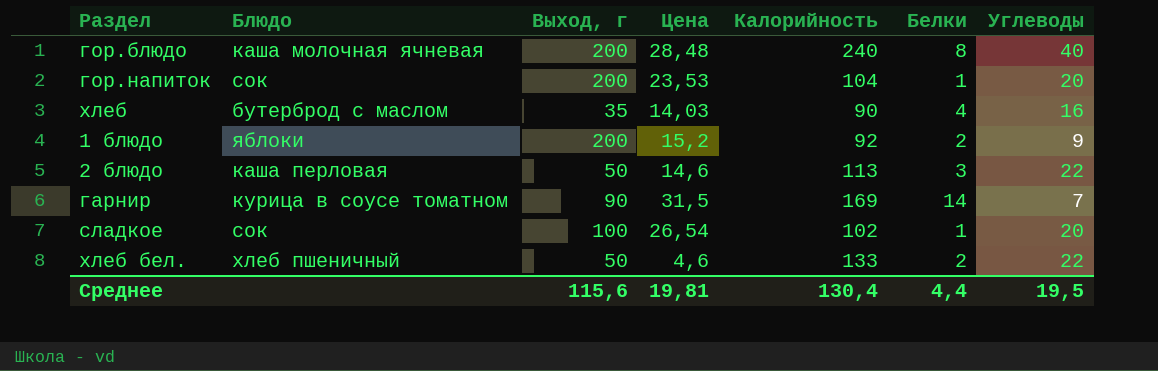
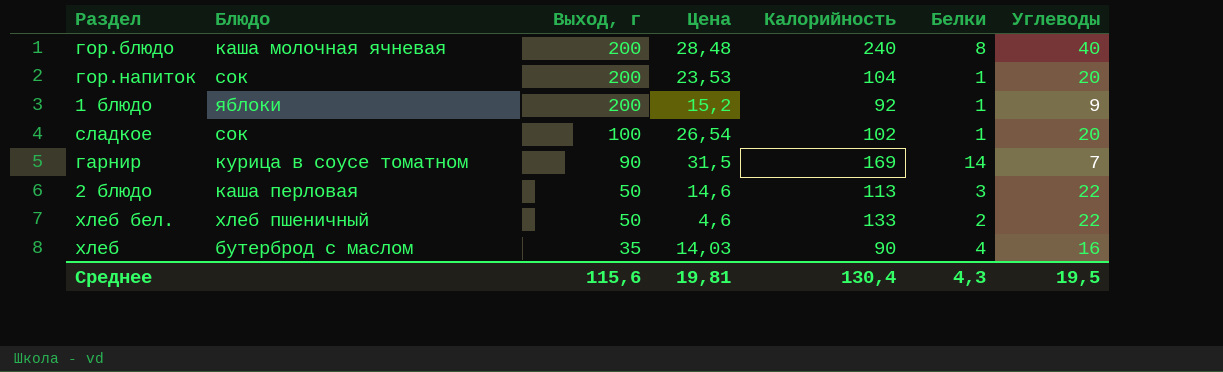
row order: none -> Выход, г descending
1 блюдо | Белки: 2 -> 1
Среднее | Белки: 4,4 -> 4,3

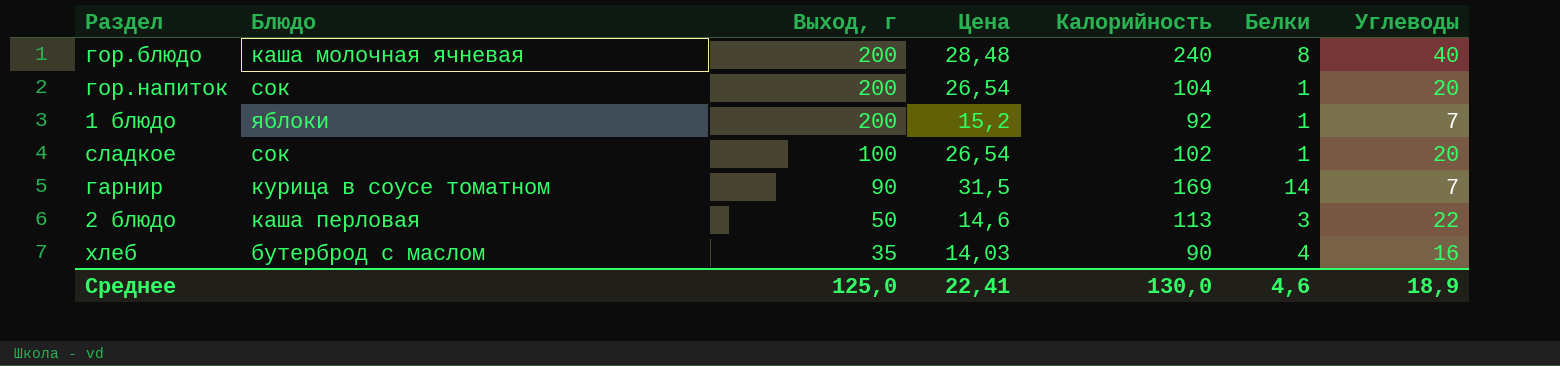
row хлеб бел.: хлеб пшеничный | 50 | 4,6 | 133 | 2 | 22 -> none
гор.напиток | Цена: 23,53 -> 26,54
1 блюдо | Углеводы: 9 -> 7
Среднее | Выход, г: 115,6 -> 125,0
Среднее | Цена: 19,81 -> 22,41
Среднее | Калорийность: 130,4 -> 130,0
Среднее | Белки: 4,3 -> 4,6
Среднее | Углеводы: 19,5 -> 18,9

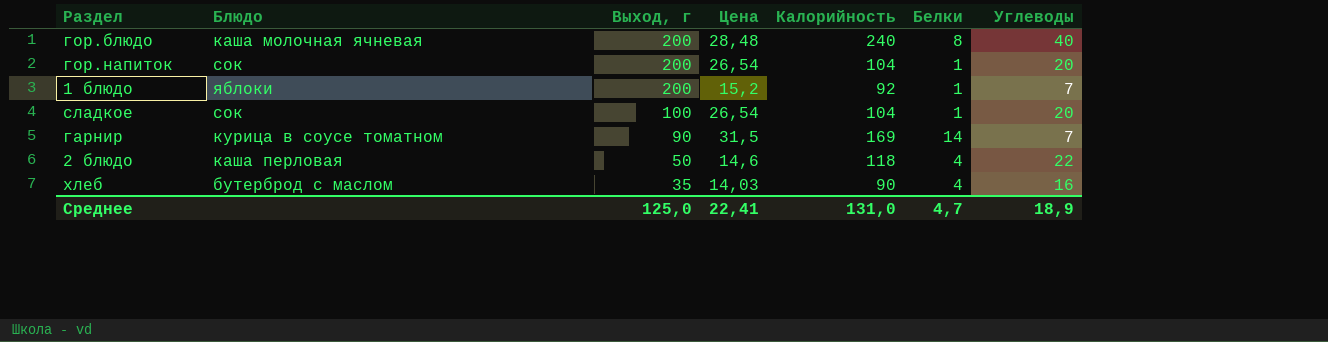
сладкое | Калорийность: 102 -> 104
2 блюдо | Калорийность: 113 -> 118
2 блюдо | Белки: 3 -> 4
Среднее | Калорийность: 130,0 -> 131,0
Среднее | Белки: 4,6 -> 4,7

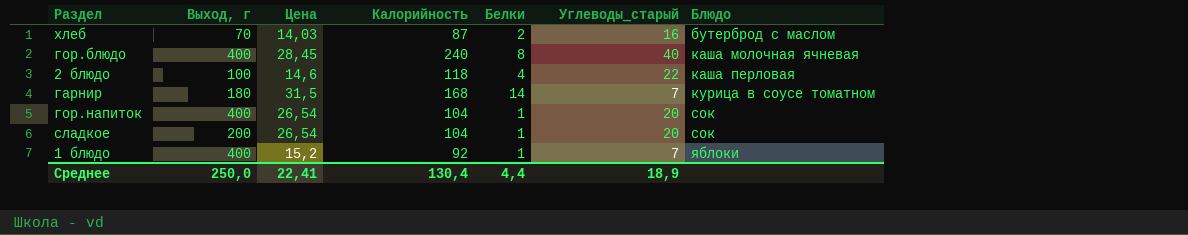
row order: Выход, г descending -> Блюдо ascending
column name: Углеводы -> Углеводы_старый
column Блюдо | position: 2 -> 7
хлеб | Выход, г: 35 -> 70
хлеб | Калорийность: 90 -> 87
хлеб | Белки: 4 -> 2
гор.блюдо | Выход, г: 200 -> 400
гор.блюдо | Цена: 28,48 -> 28,45
2 блюдо | Выход, г: 50 -> 100
гарнир | Выход, г: 90 -> 180
гарнир | Калорийность: 169 -> 168
гор.напиток | Выход, г: 200 -> 400
сладкое | Выход, г: 100 -> 200
1 блюдо | Выход, г: 200 -> 400
Среднее | Выход, г: 125,0 -> 250,0
Среднее | Калорийность: 131,0 -> 130,4
Среднее | Белки: 4,7 -> 4,4

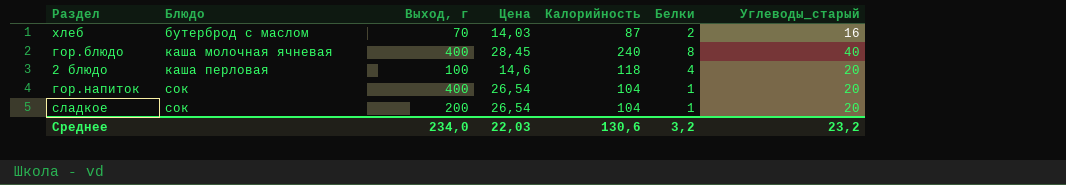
column Блюдо | position: 7 -> 2
row гарнир: 180 | 31,5 | 168 | 14 | 7 | курица в соусе томатном -> none
row 1 блюдо: 400 | 15,2 | 92 | 1 | 7 | яблоки -> none
2 блюдо | Углеводы_старый: 22 -> 20
Среднее | Выход, г: 250,0 -> 234,0
Среднее | Цена: 22,41 -> 22,03
Среднее | Калорийность: 130,4 -> 130,6
Среднее | Белки: 4,4 -> 3,2
Среднее | Углеводы_старый: 18,9 -> 23,2

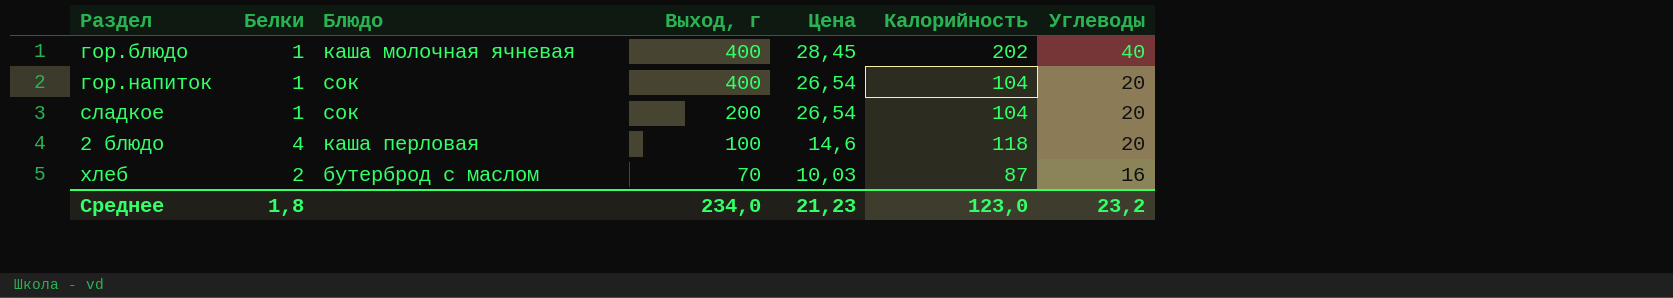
row order: Блюдо ascending -> Выход, г descending
column Белки | position: 6 -> 2
column name: Углеводы_старый -> Углеводы
гор.блюдо | Белки: 8 -> 1
гор.блюдо | Калорийность: 240 -> 202
хлеб | Цена: 14,03 -> 10,03
Среднее | Белки: 3,2 -> 1,8
Среднее | Цена: 22,03 -> 21,23
Среднее | Калорийность: 130,6 -> 123,0

